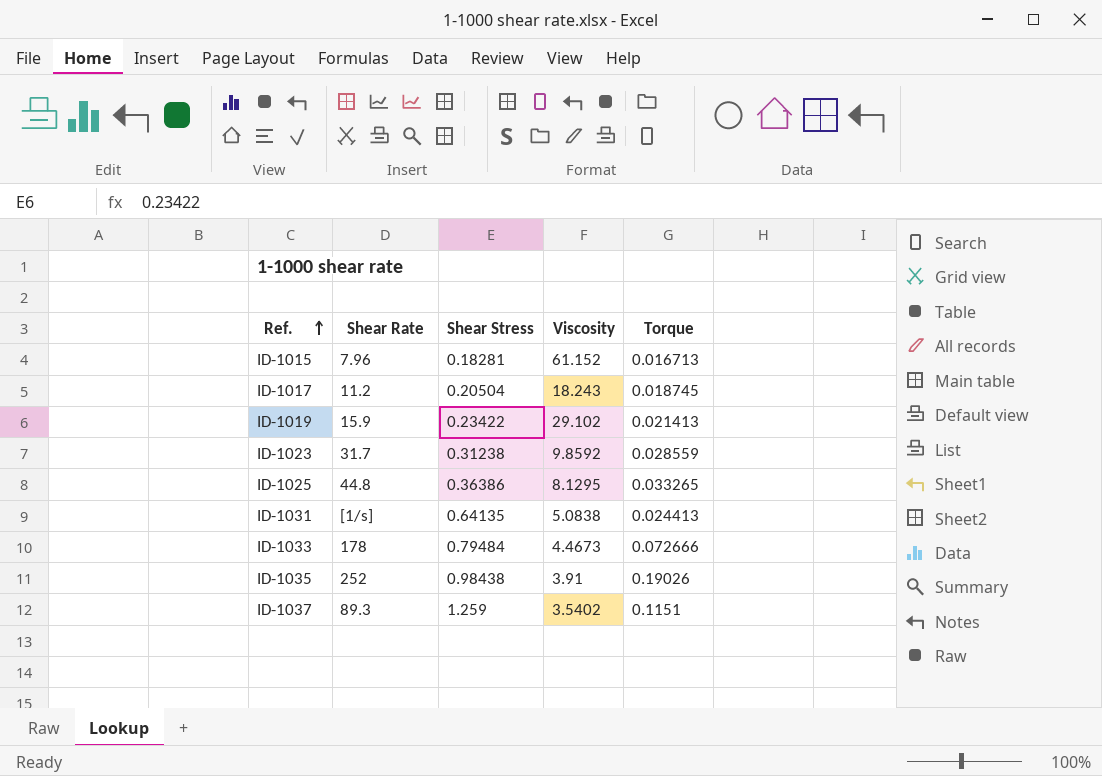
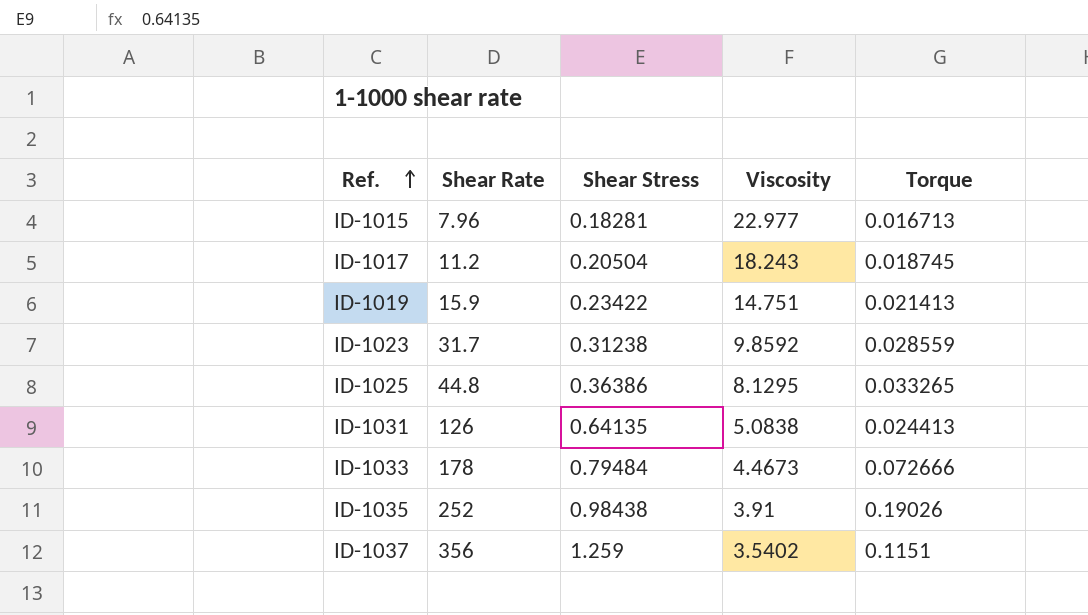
ID-1015 | Viscosity: 61.152 -> 22.977
ID-1019 | Viscosity: 29.102 -> 14.751
ID-1031 | Shear Rate: [1/s] -> 126
ID-1037 | Shear Rate: 89.3 -> 356

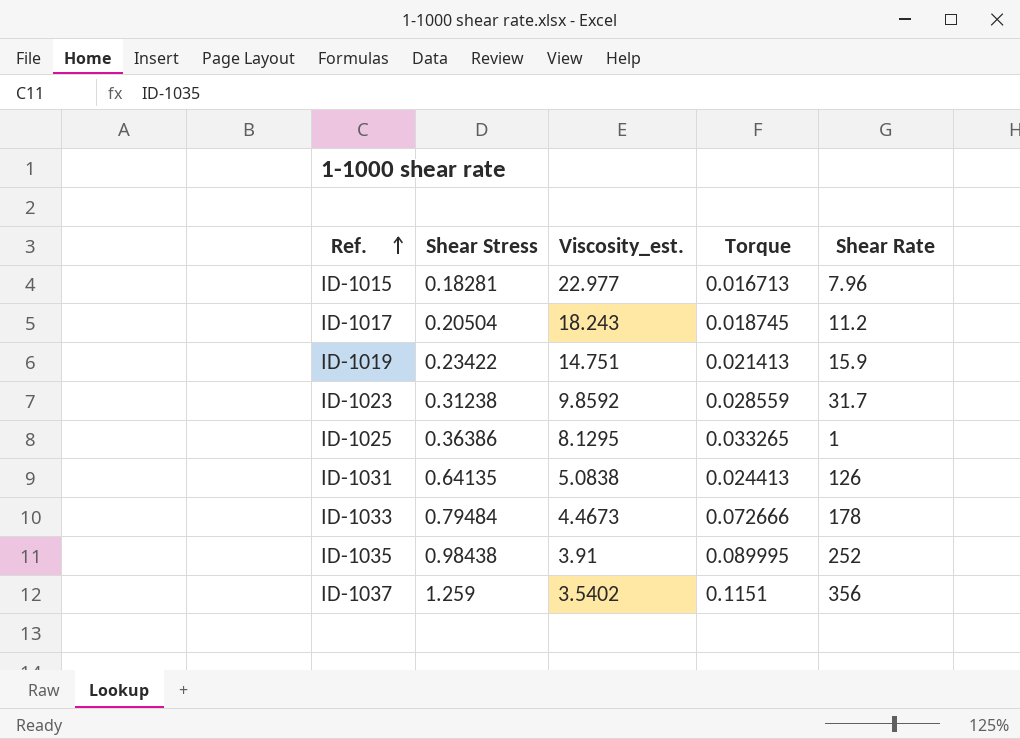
column name: Viscosity -> Viscosity_est.
column Shear Rate | position: 2 -> 5
ID-1025 | Shear Rate: 44.8 -> 1
ID-1035 | Torque: 0.19026 -> 0.089995

